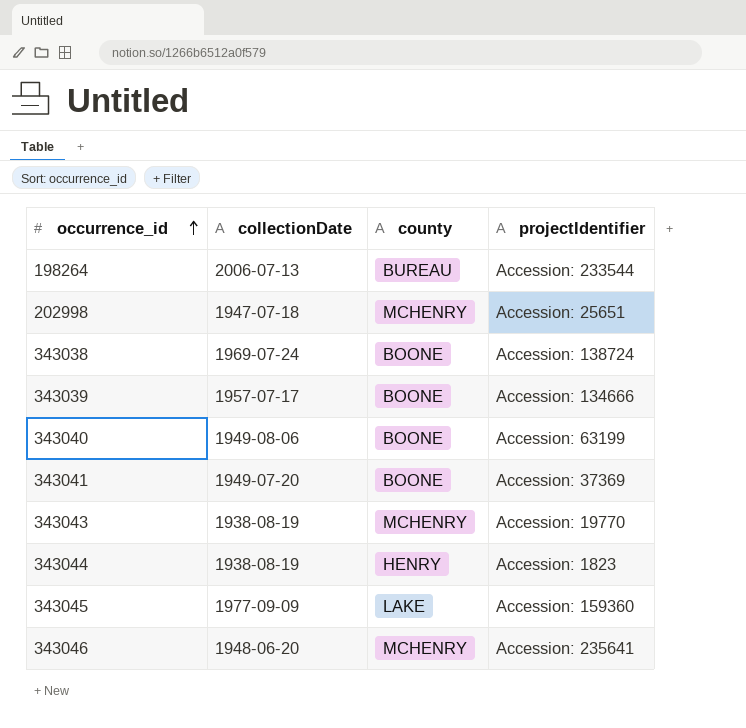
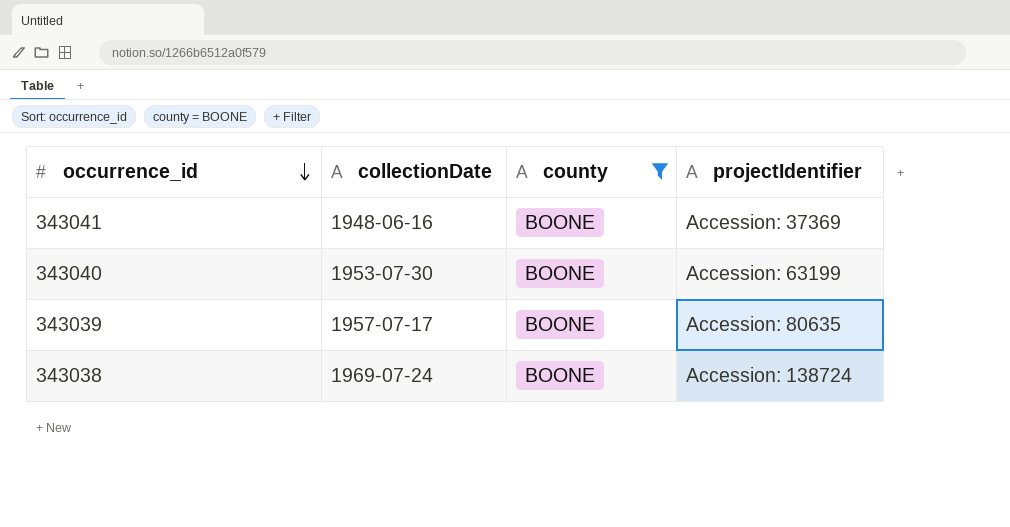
filter: none -> county = BOONE
row order: occurrence_id ascending -> occurrence_id descending
343041 | collectionDate: 1949-07-20 -> 1948-06-16
343040 | collectionDate: 1949-08-06 -> 1953-07-30
343039 | projectIdentifier: Accession: 134666 -> Accession: 80635

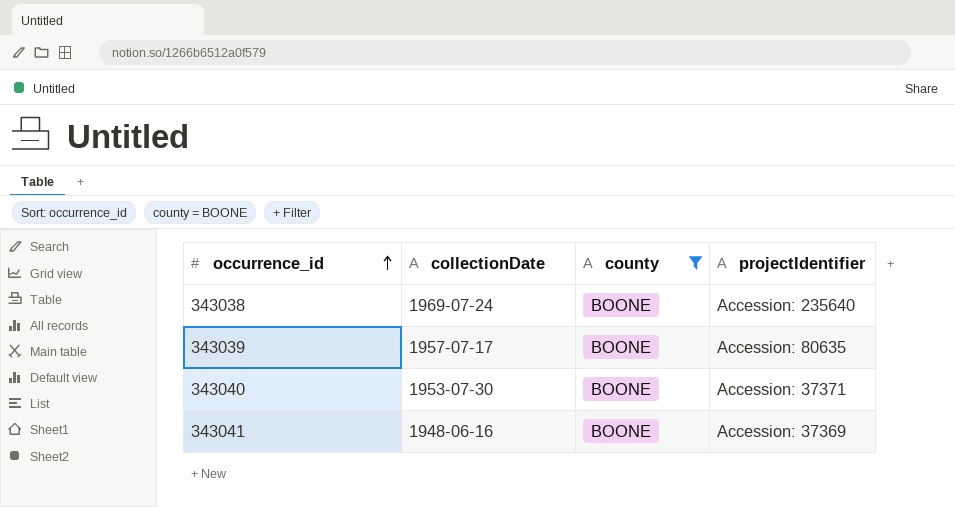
row order: occurrence_id descending -> occurrence_id ascending
343038 | projectIdentifier: Accession: 138724 -> Accession: 235640
343040 | projectIdentifier: Accession: 63199 -> Accession: 37371

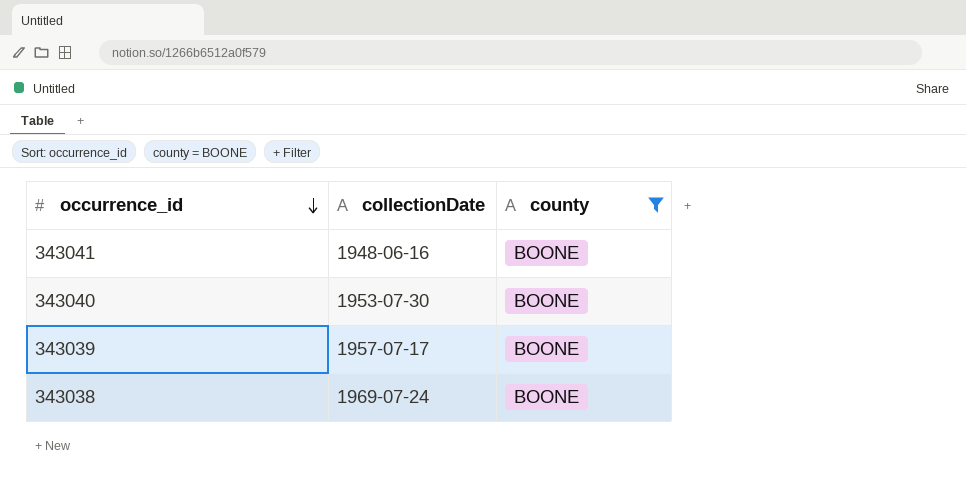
row order: occurrence_id ascending -> occurrence_id descending
column projectIdentifier | position: 4 -> none

